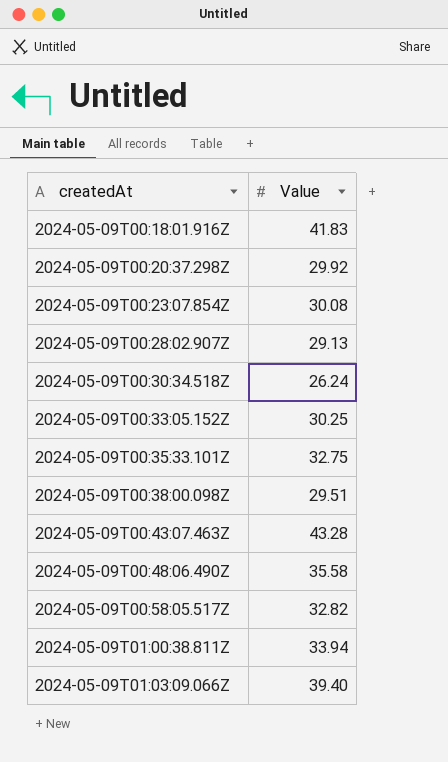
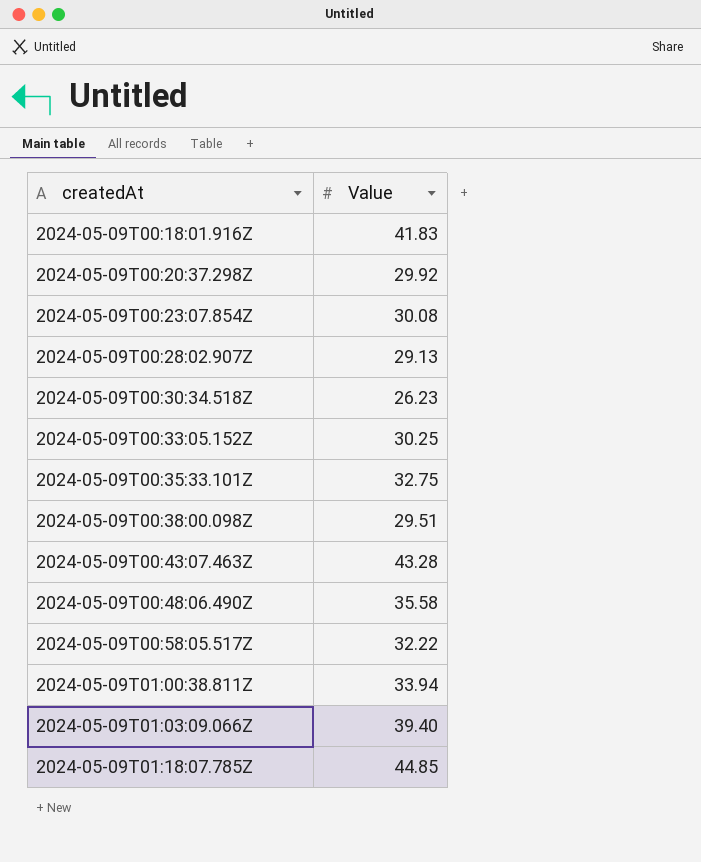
2024-05-09T00:30:34.518Z | Value: 26.24 -> 26.23
2024-05-09T00:58:05.517Z | Value: 32.82 -> 32.22
row 2024-05-09T01:18:07.785Z: none -> 44.85

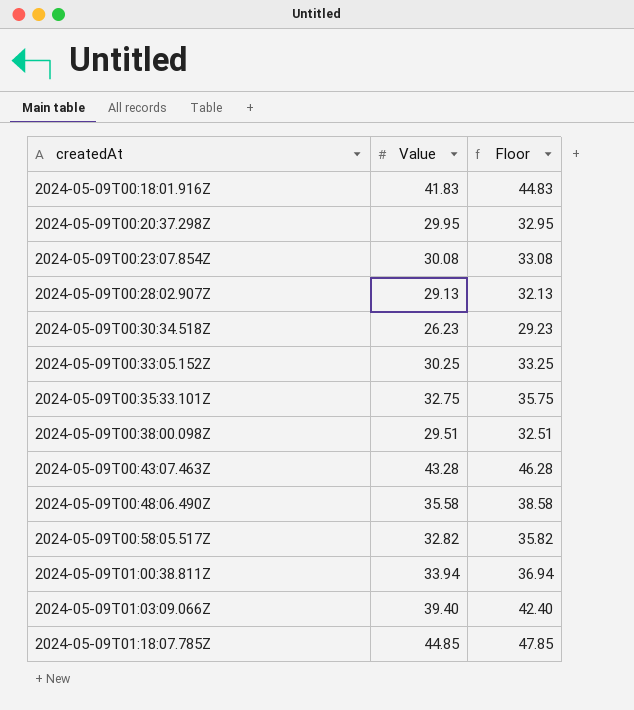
column Floor | formula: none -> [Value] + 3
2024-05-09T00:20:37.298Z | Value: 29.92 -> 29.95
2024-05-09T00:58:05.517Z | Value: 32.22 -> 32.82

